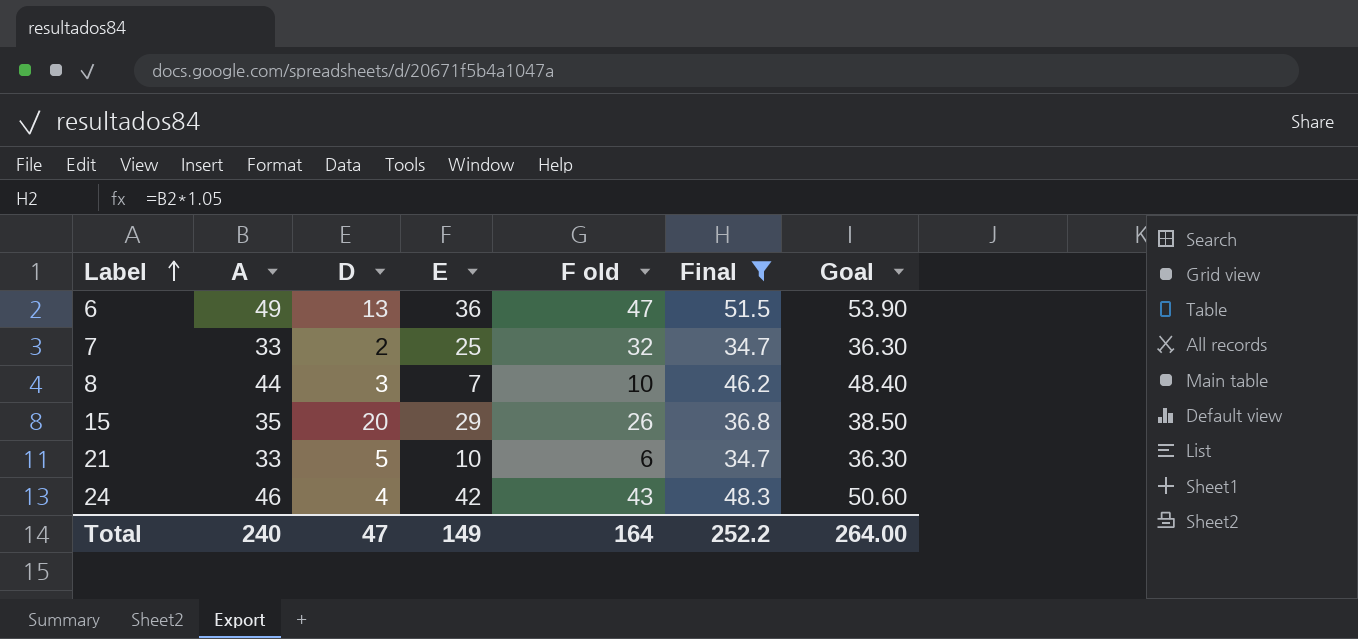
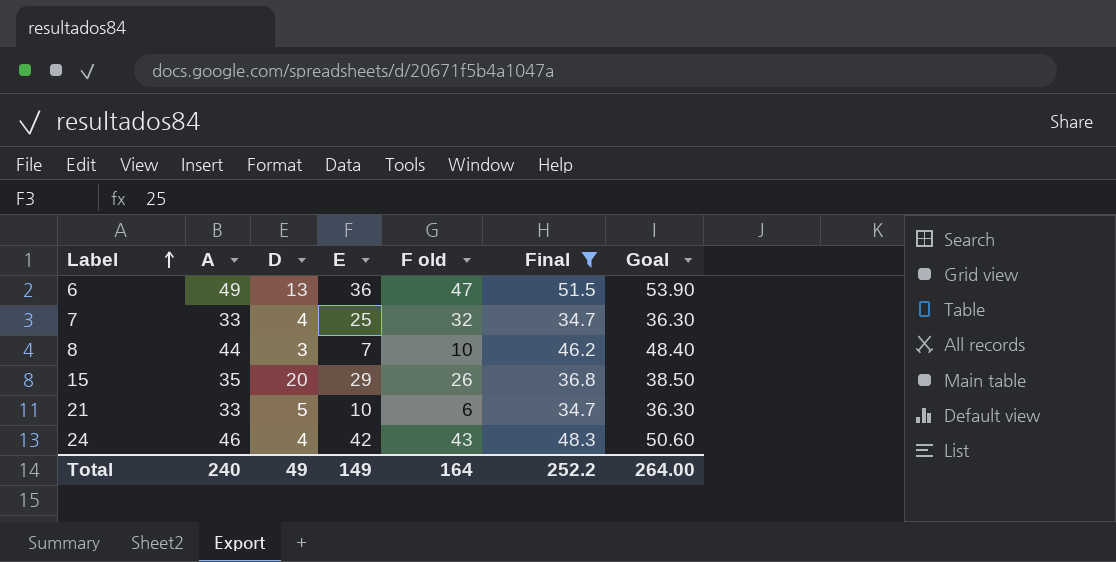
7 | D: 2 -> 4
Total | D: 47 -> 49

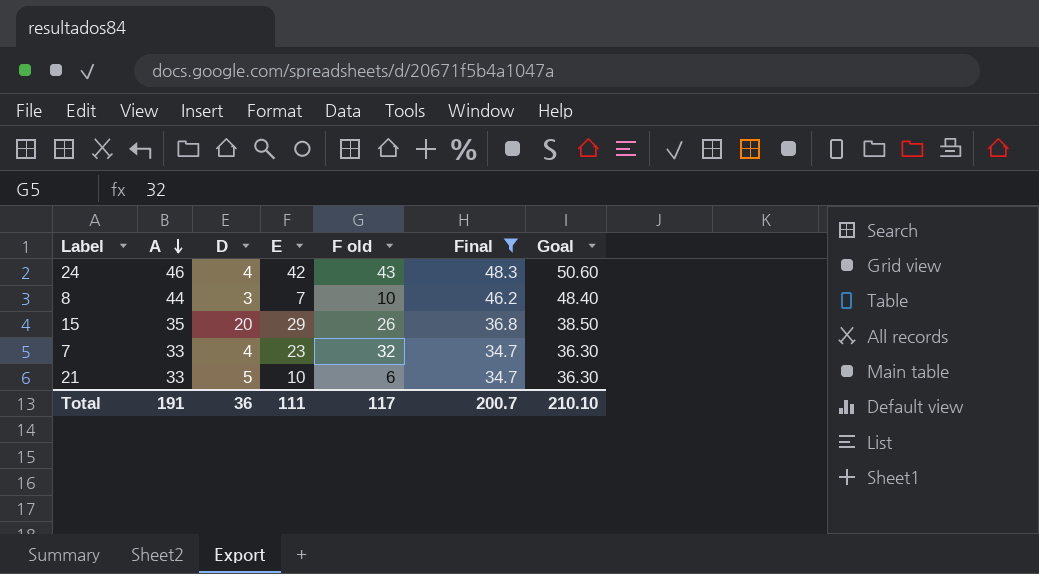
row order: Label ascending -> A descending
row 6: 49 | 13 | 36 | 47 | 51.5 | 53.90 -> none
7 | E: 25 -> 23
Total | A: 240 -> 191
Total | D: 49 -> 36
Total | E: 149 -> 111
Total | F old: 164 -> 117
Total | Final: 252.2 -> 200.7
Total | Goal: 264.00 -> 210.10

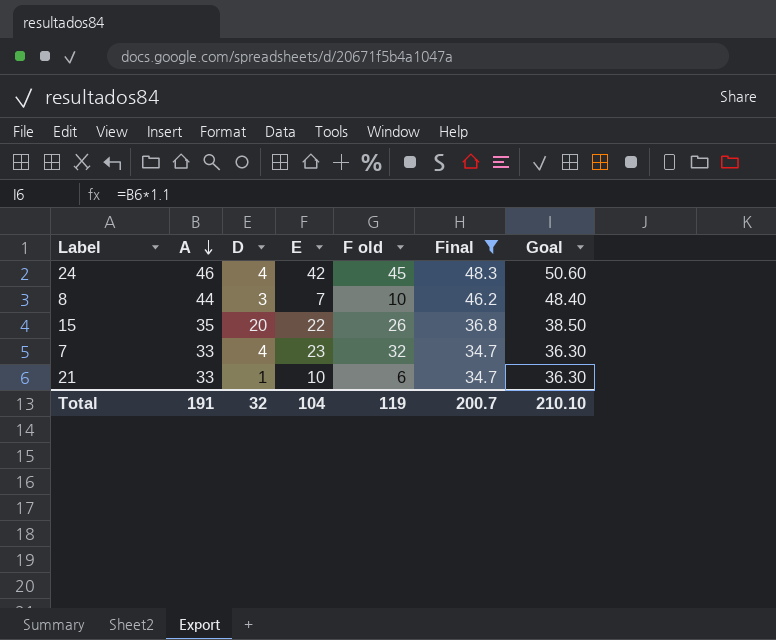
24 | F old: 43 -> 45
15 | E: 29 -> 22
21 | D: 5 -> 1
Total | D: 36 -> 32
Total | E: 111 -> 104
Total | F old: 117 -> 119

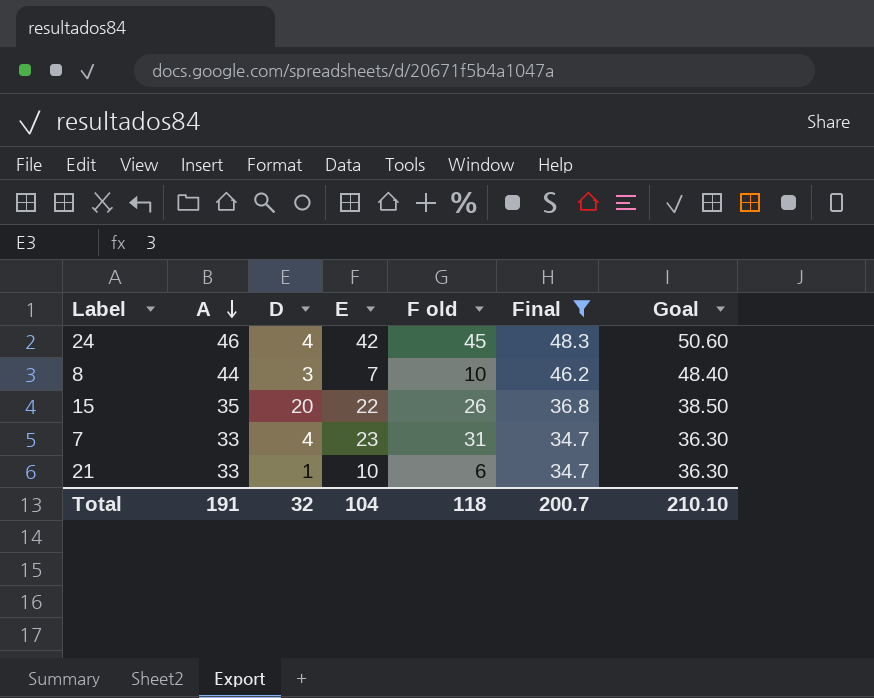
7 | F old: 32 -> 31
Total | F old: 119 -> 118

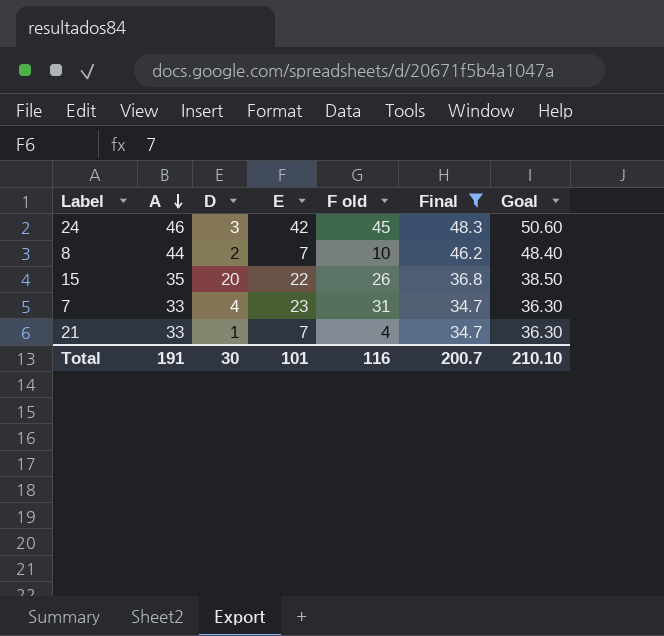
24 | D: 4 -> 3
8 | D: 3 -> 2
21 | E: 10 -> 7
21 | F old: 6 -> 4
Total | D: 32 -> 30
Total | E: 104 -> 101
Total | F old: 118 -> 116

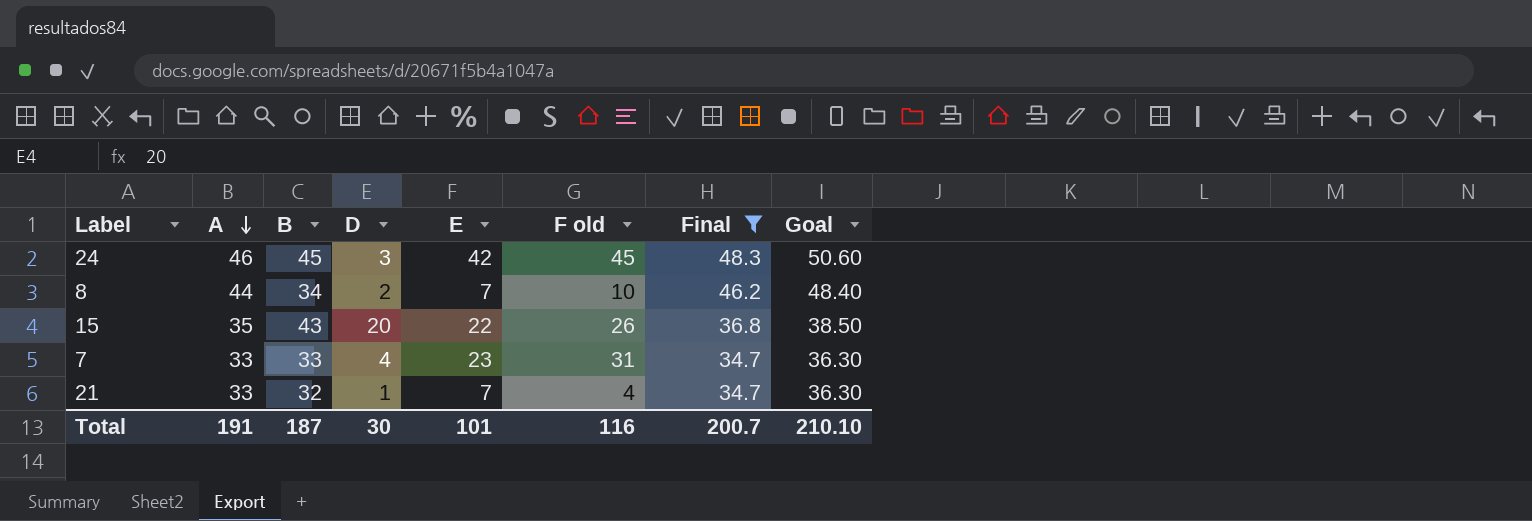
column B | position: none -> 3

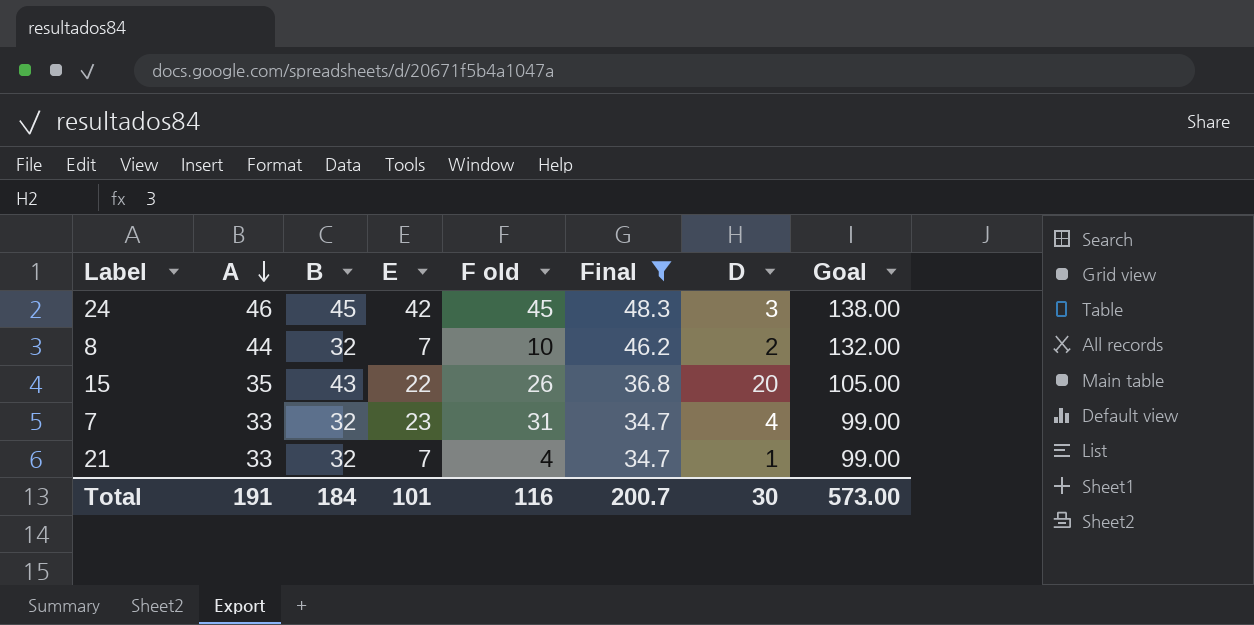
column D | position: 4 -> 7
column Goal | formula: [A] * 1.1 -> [A] * 3
8 | B: 34 -> 32
7 | B: 33 -> 32
Total | B: 187 -> 184
Total | Goal: 210.10 -> 573.00

